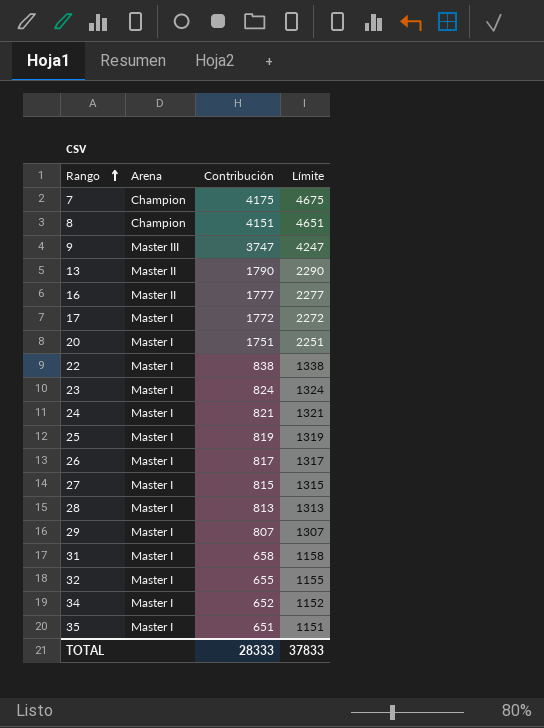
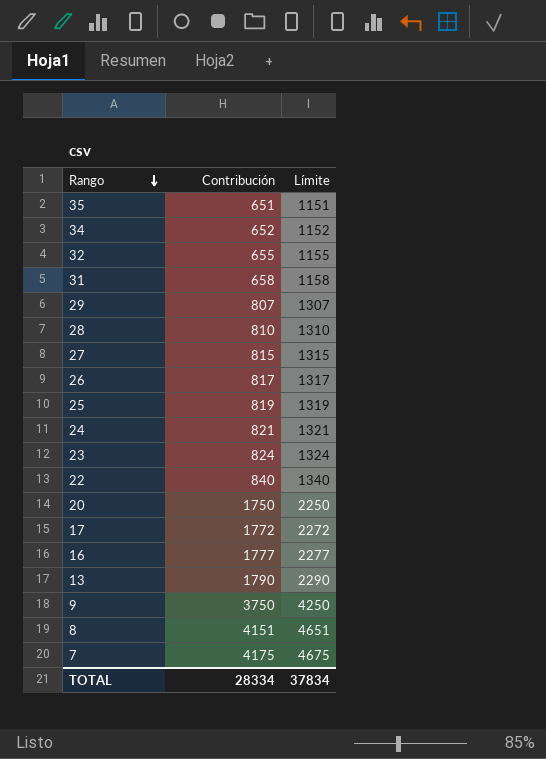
row order: Rango ascending -> Rango descending
column Arena | position: 2 -> none
28 | Contribución: 813 -> 810
28 | Límite: 1313 -> 1310
22 | Contribución: 838 -> 840
22 | Límite: 1338 -> 1340
20 | Contribución: 1751 -> 1750
20 | Límite: 2251 -> 2250
9 | Contribución: 3747 -> 3750
9 | Límite: 4247 -> 4250
TOTAL | Contribución: 28333 -> 28334
TOTAL | Límite: 37833 -> 37834

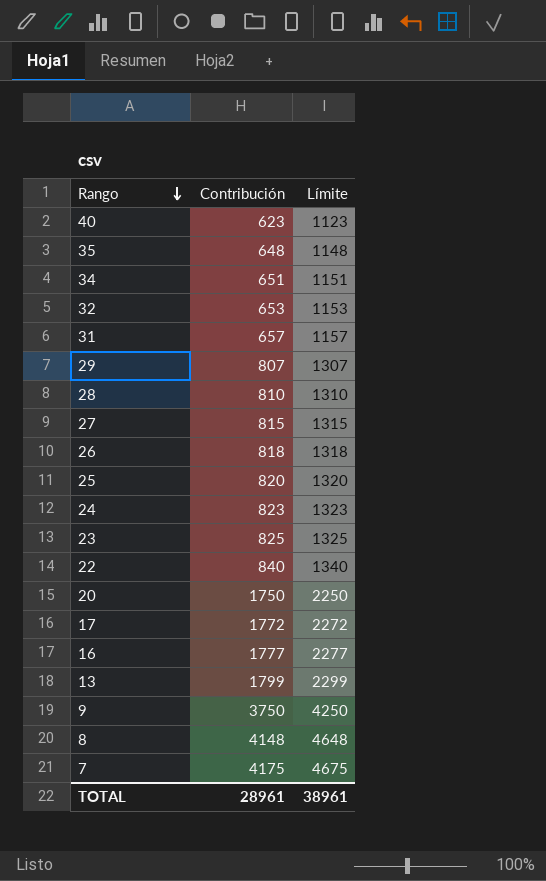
row 40: none -> 623 | 1123
35 | Contribución: 651 -> 648
35 | Límite: 1151 -> 1148
34 | Contribución: 652 -> 651
34 | Límite: 1152 -> 1151
32 | Contribución: 655 -> 653
32 | Límite: 1155 -> 1153
31 | Contribución: 658 -> 657
31 | Límite: 1158 -> 1157
26 | Contribución: 817 -> 818
26 | Límite: 1317 -> 1318
25 | Contribución: 819 -> 820
25 | Límite: 1319 -> 1320
24 | Contribución: 821 -> 823
24 | Límite: 1321 -> 1323
23 | Contribución: 824 -> 825
23 | Límite: 1324 -> 1325
13 | Contribución: 1790 -> 1799
13 | Límite: 2290 -> 2299
8 | Contribución: 4151 -> 4148
8 | Límite: 4651 -> 4648
TOTAL | Contribución: 28334 -> 28961
TOTAL | Límite: 37834 -> 38961

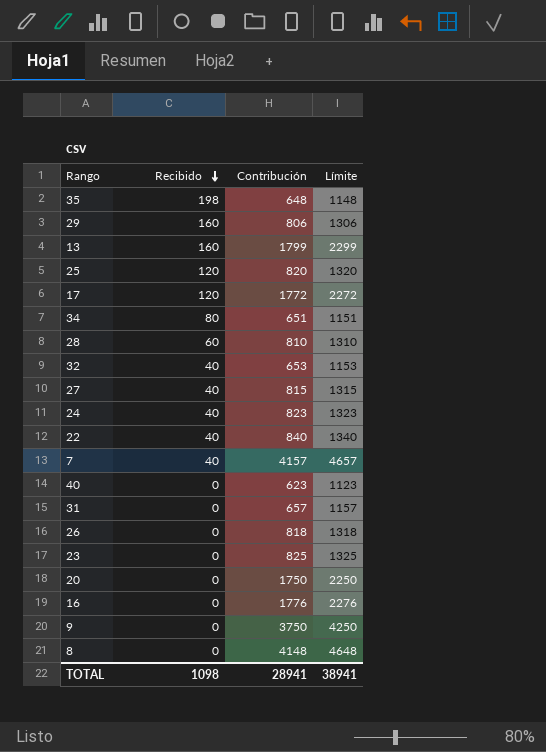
row order: Rango descending -> Recibido descending
column Recibido | position: none -> 2
29 | Contribución: 807 -> 806
29 | Límite: 1307 -> 1306
7 | Contribución: 4175 -> 4157
7 | Límite: 4675 -> 4657
16 | Contribución: 1777 -> 1776
16 | Límite: 2277 -> 2276
TOTAL | Contribución: 28961 -> 28941
TOTAL | Límite: 38961 -> 38941

